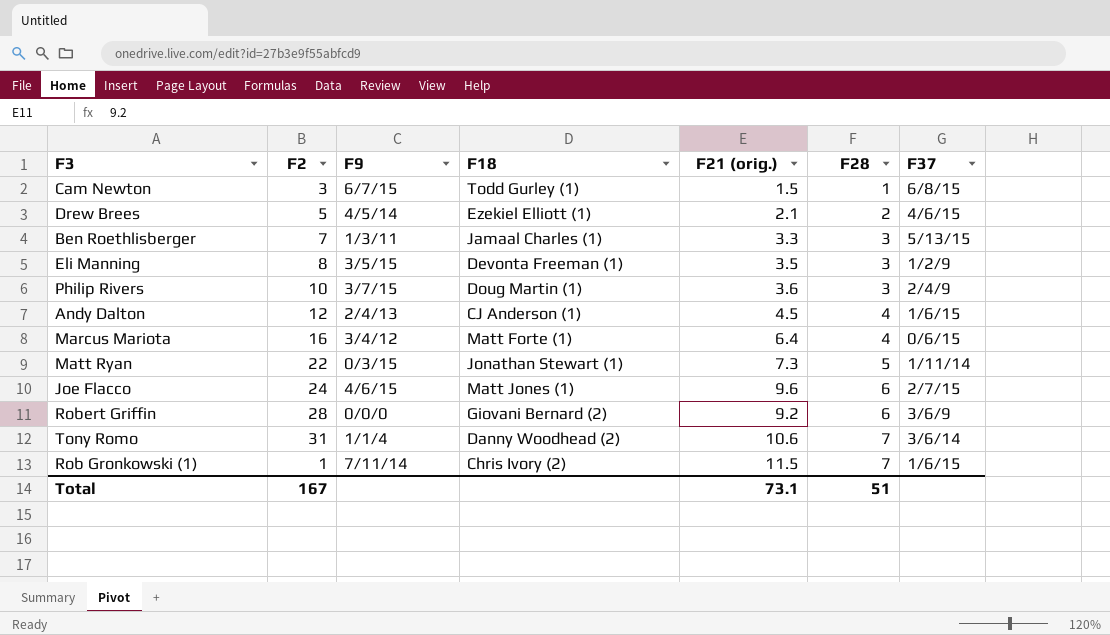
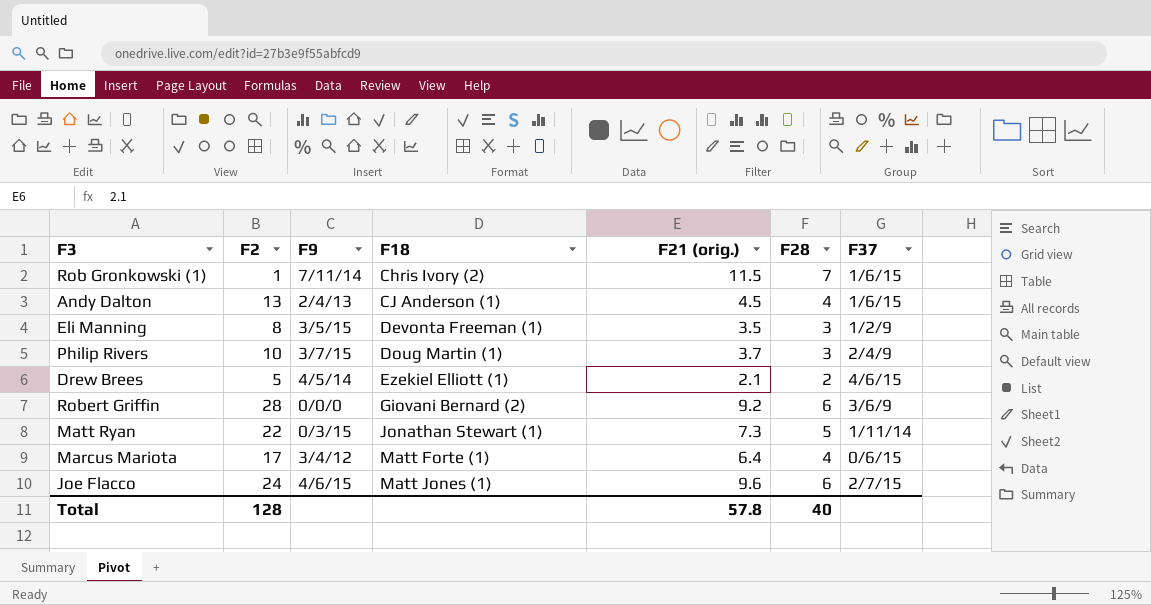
row order: F28 ascending -> F18 ascending
row Cam Newton: 3 | 6/7/15 | Todd Gurley (1) | 1.5 | 1 | 6/8/15 -> none
row Ben Roethlisberger: 7 | 1/3/11 | Jamaal Charles (1) | 3.3 | 3 | 5/13/15 -> none
row Tony Romo: 31 | 1/1/4 | Danny Woodhead (2) | 10.6 | 7 | 3/6/14 -> none
Andy Dalton | F2: 12 -> 13
Philip Rivers | F21 (orig.): 3.6 -> 3.7
Marcus Mariota | F2: 16 -> 17
Total | F2: 167 -> 128
Total | F21 (orig.): 73.1 -> 57.8
Total | F28: 51 -> 40

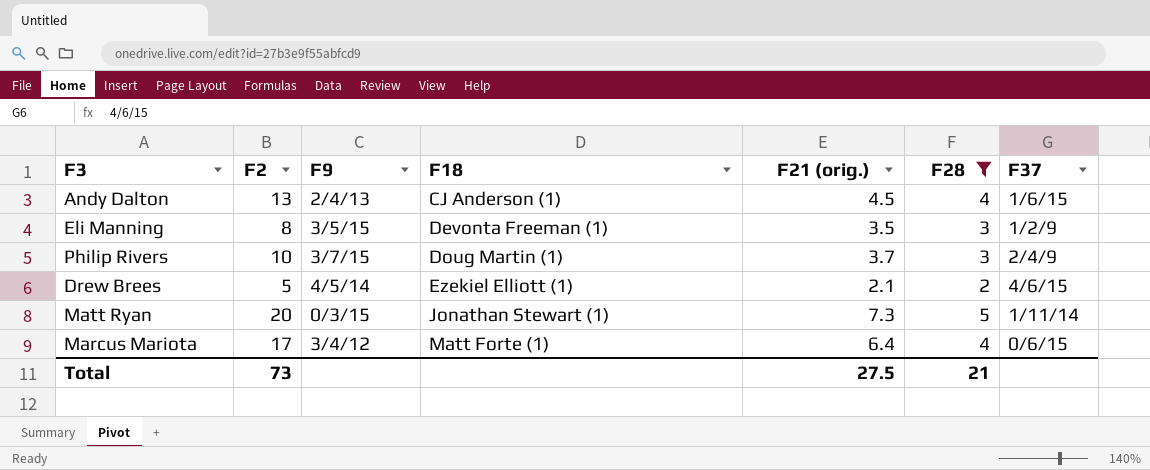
filter: none -> F28 <= 5
Matt Ryan | F2: 22 -> 20
Total | F2: 128 -> 73
Total | F21 (orig.): 57.8 -> 27.5
Total | F28: 40 -> 21

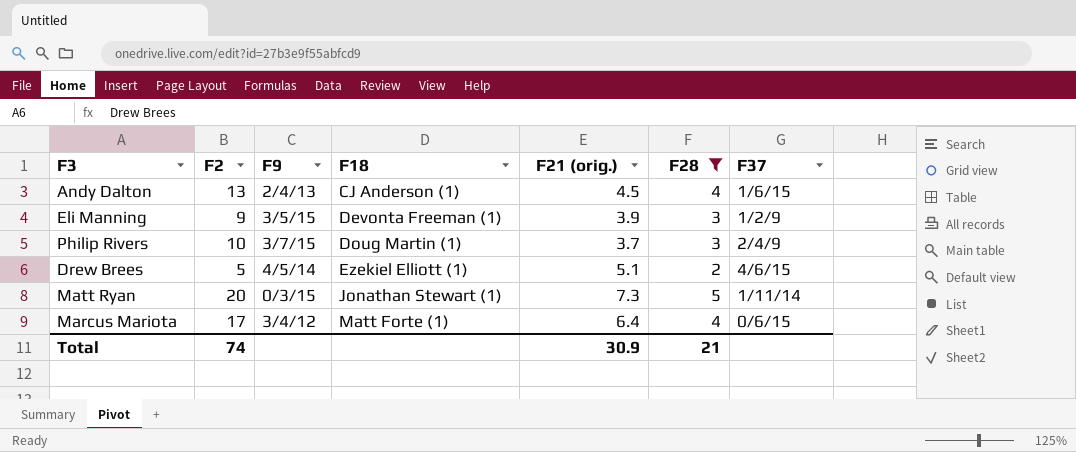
Eli Manning | F2: 8 -> 9
Eli Manning | F21 (orig.): 3.5 -> 3.9
Drew Brees | F21 (orig.): 2.1 -> 5.1
Total | F2: 73 -> 74
Total | F21 (orig.): 27.5 -> 30.9

